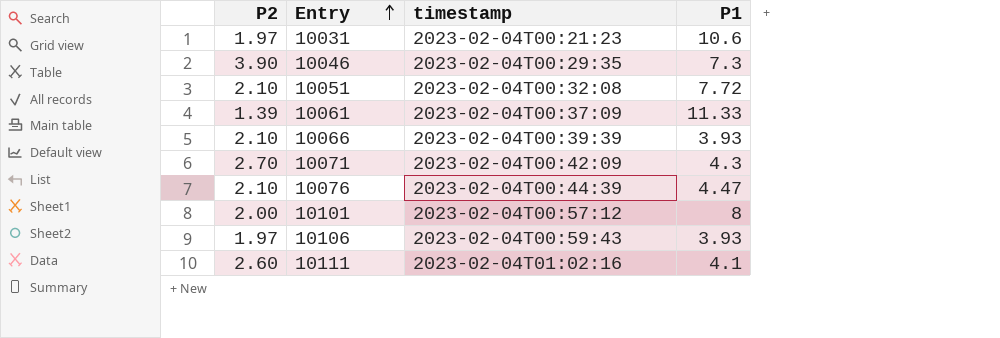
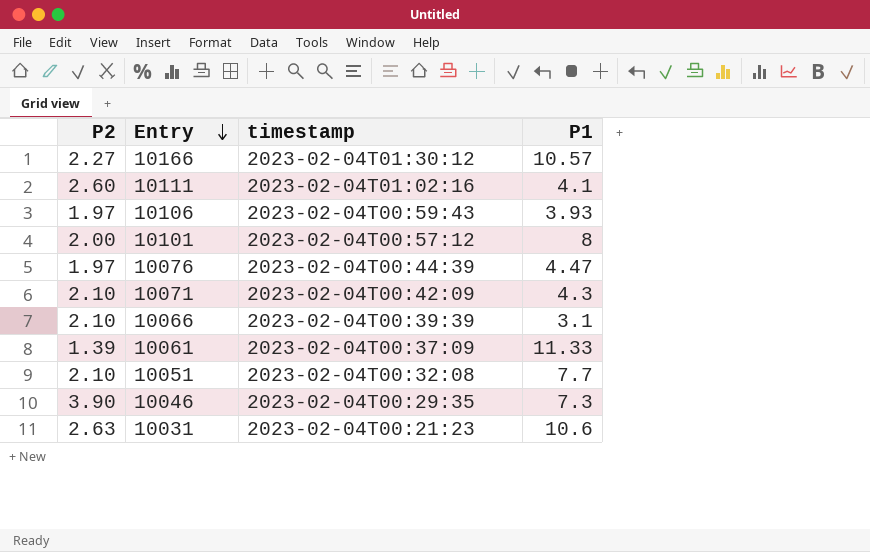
row order: Entry ascending -> Entry descending
row 10166: none -> 2.27 | 2023-02-04T01:30:12 | 10.57
10076 | P2: 2.10 -> 1.97
10071 | P2: 2.70 -> 2.10
10066 | P1: 3.93 -> 3.1
10051 | P1: 7.72 -> 7.7
10031 | P2: 1.97 -> 2.63

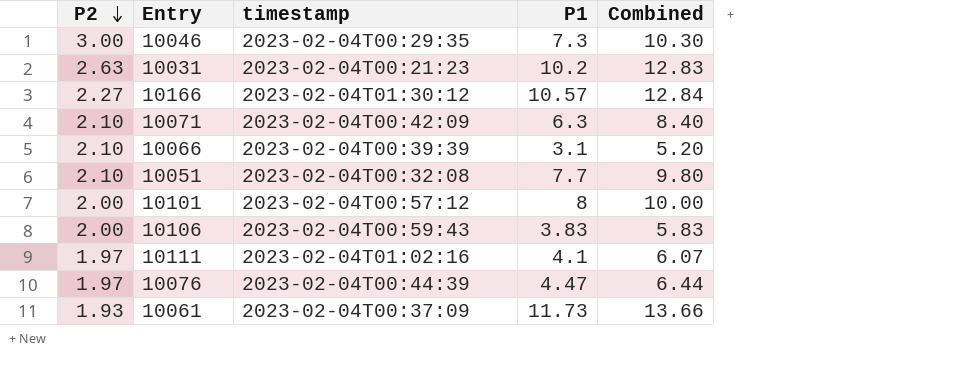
row order: Entry descending -> P2 descending
column Combined | formula: none -> [P2] + [P1]
10046 | P2: 3.90 -> 3.00
10031 | P1: 10.6 -> 10.2
10071 | P1: 4.3 -> 6.3
10106 | P2: 1.97 -> 2.00
10106 | P1: 3.93 -> 3.83
10111 | P2: 2.60 -> 1.97
10061 | P2: 1.39 -> 1.93
10061 | P1: 11.33 -> 11.73

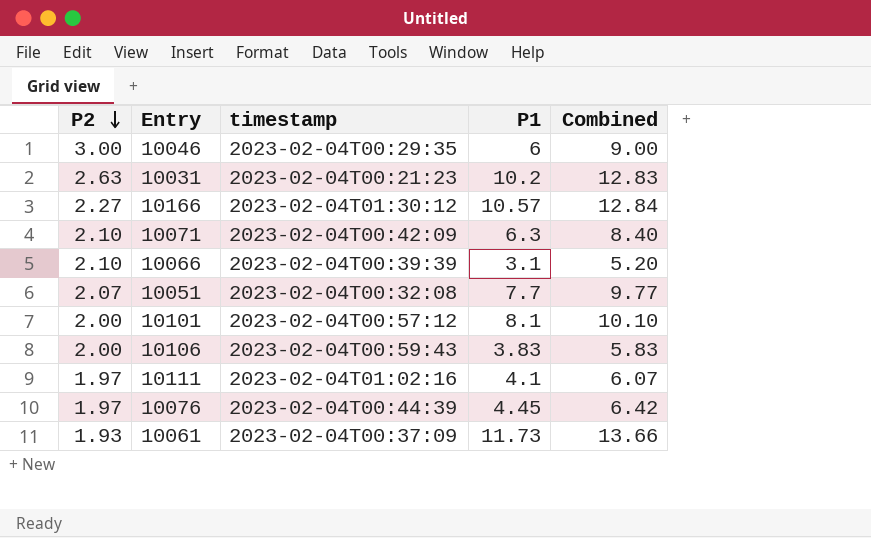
10046 | P1: 7.3 -> 6
10046 | Combined: 10.30 -> 9.00
10051 | P2: 2.10 -> 2.07
10051 | Combined: 9.80 -> 9.77
10101 | P1: 8 -> 8.1
10101 | Combined: 10.00 -> 10.10
10076 | P1: 4.47 -> 4.45
10076 | Combined: 6.44 -> 6.42

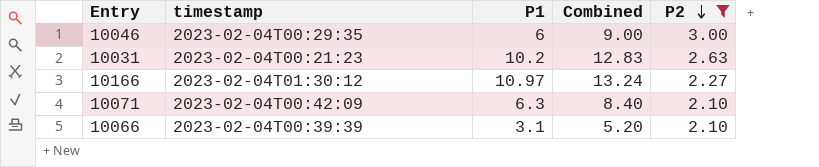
filter: none -> P2 >= 2.10
column P2 | position: 1 -> 5
10166 | P1: 10.57 -> 10.97
10166 | Combined: 12.84 -> 13.24

